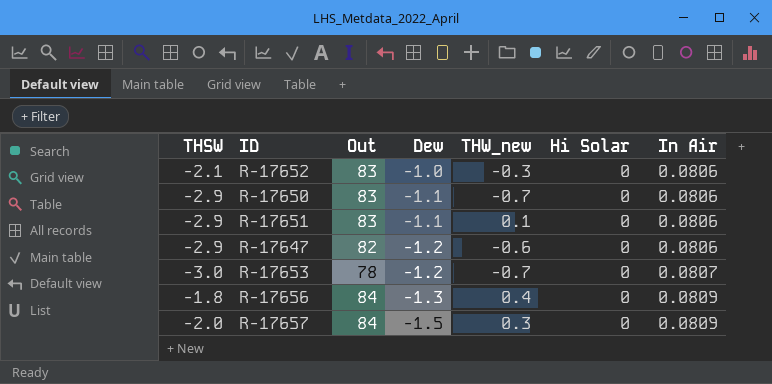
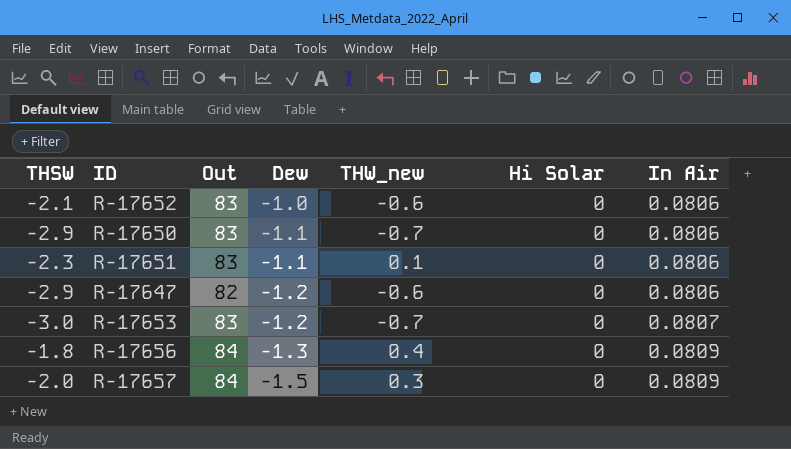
R-17652 | THW_new: -0.3 -> -0.6
R-17651 | THSW: -2.9 -> -2.3
R-17653 | Out: 78 -> 83

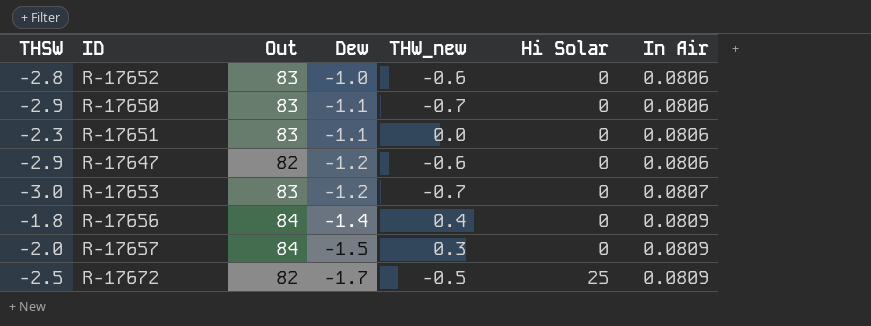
R-17652 | THSW: -2.1 -> -2.8
R-17651 | THW_new: 0.1 -> 0.0
R-17656 | Dew: -1.3 -> -1.4
row R-17672: none -> -2.5 | 82 | -1.7 | -0.5 | 25 | 0.0809

